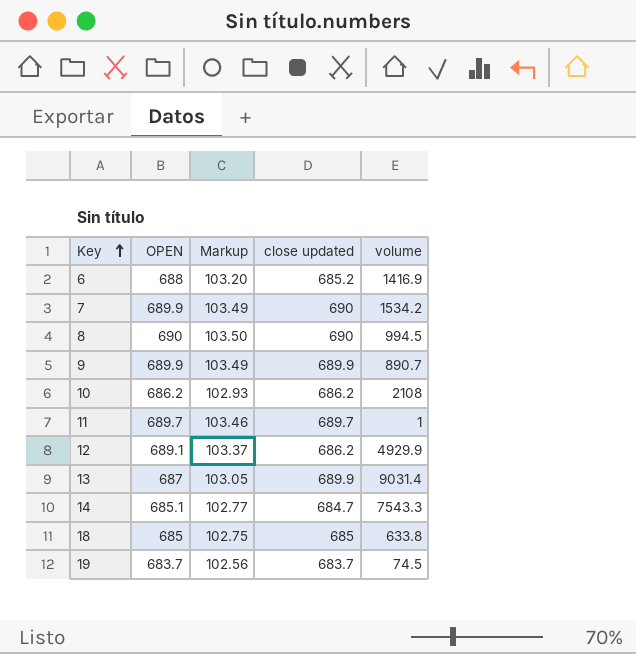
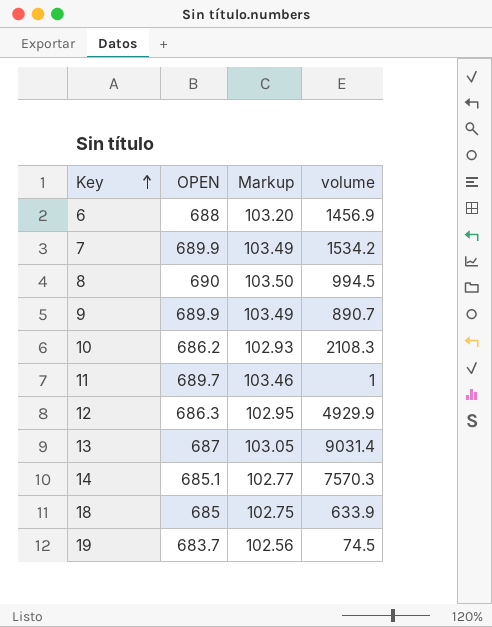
column close updated | position: 4 -> none
6 | volume: 1416.9 -> 1456.9
10 | volume: 2108 -> 2108.3
12 | OPEN: 689.1 -> 686.3
12 | Markup: 103.37 -> 102.95
14 | volume: 7543.3 -> 7570.3
18 | volume: 633.8 -> 633.9

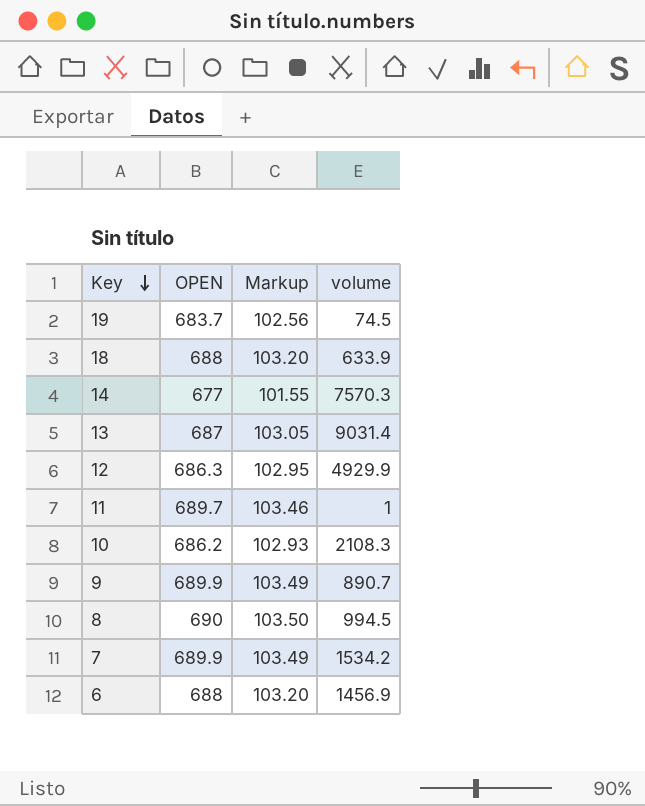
row order: Key ascending -> Key descending
18 | OPEN: 685 -> 688
18 | Markup: 102.75 -> 103.20
14 | OPEN: 685.1 -> 677
14 | Markup: 102.77 -> 101.55

